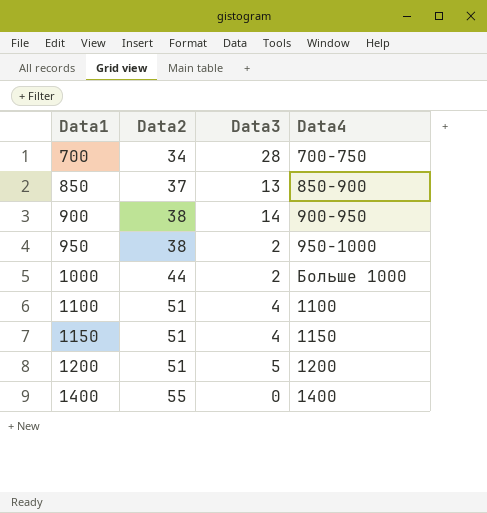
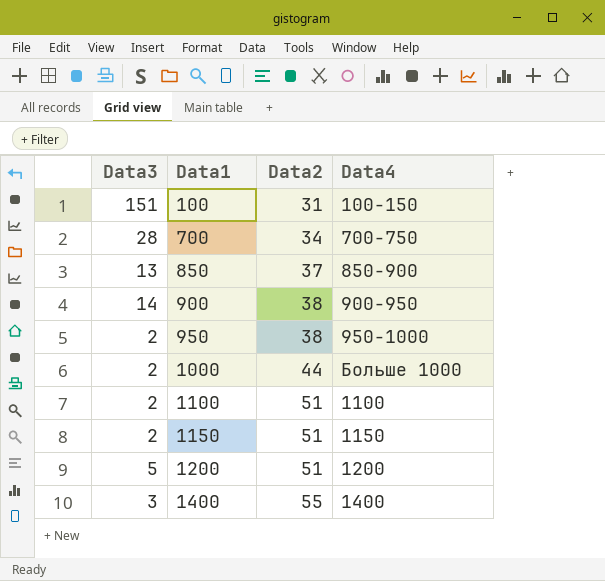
column Data3 | position: 3 -> 1
row 100: none -> 151 | 31 | 100-150
1100 | Data3: 4 -> 2
1150 | Data3: 4 -> 2
1400 | Data3: 0 -> 3

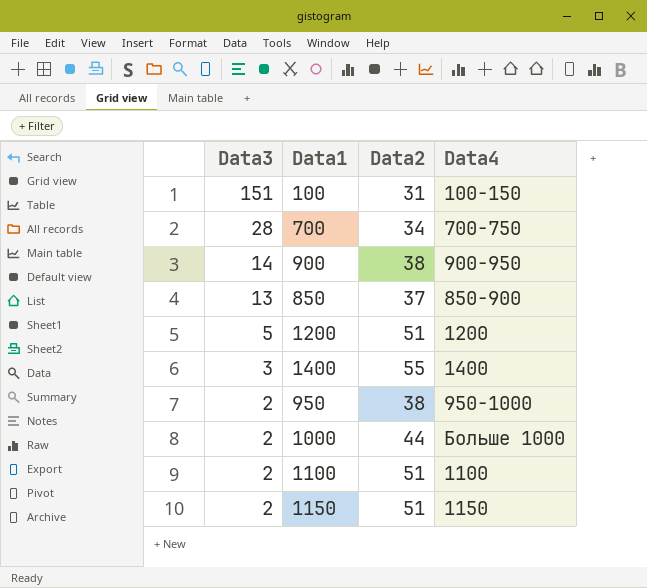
row order: Data1 ascending -> Data3 descending

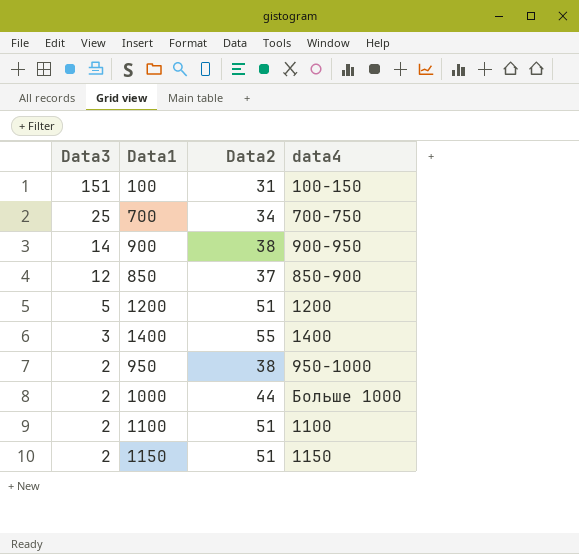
column name: Data4 -> data4
700 | Data3: 28 -> 25
850 | Data3: 13 -> 12

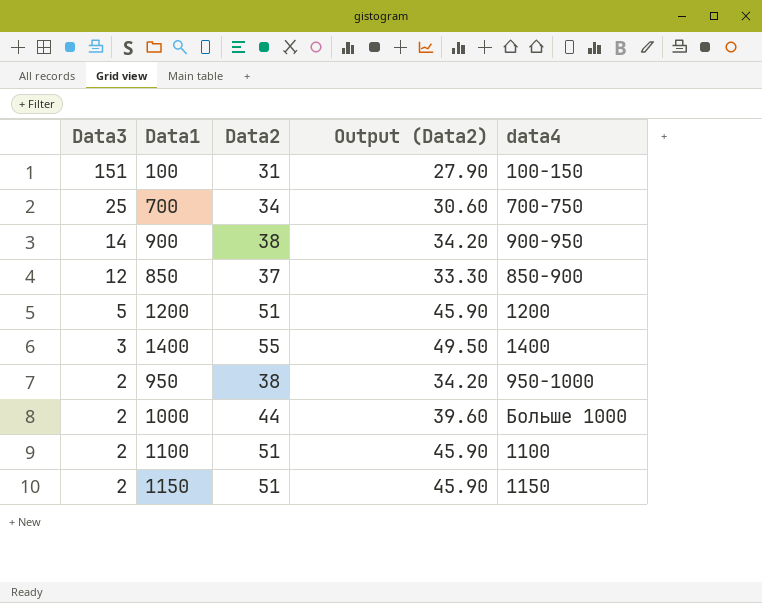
column Output (Data2) | formula: none -> [Data2] * 0.9

